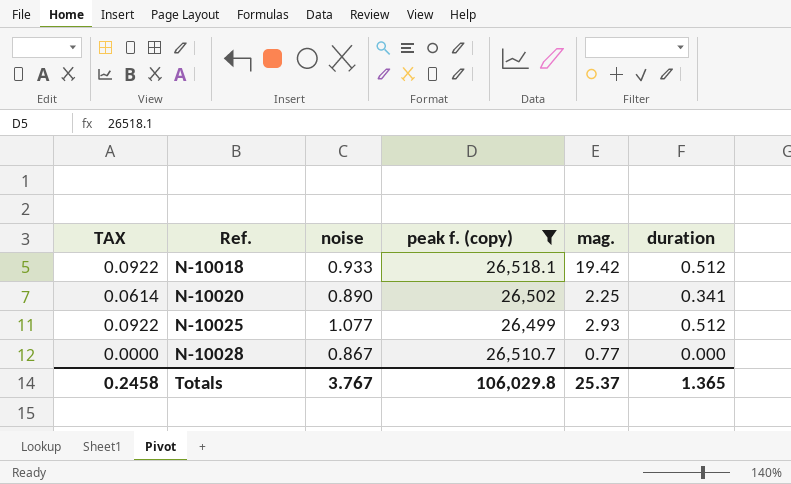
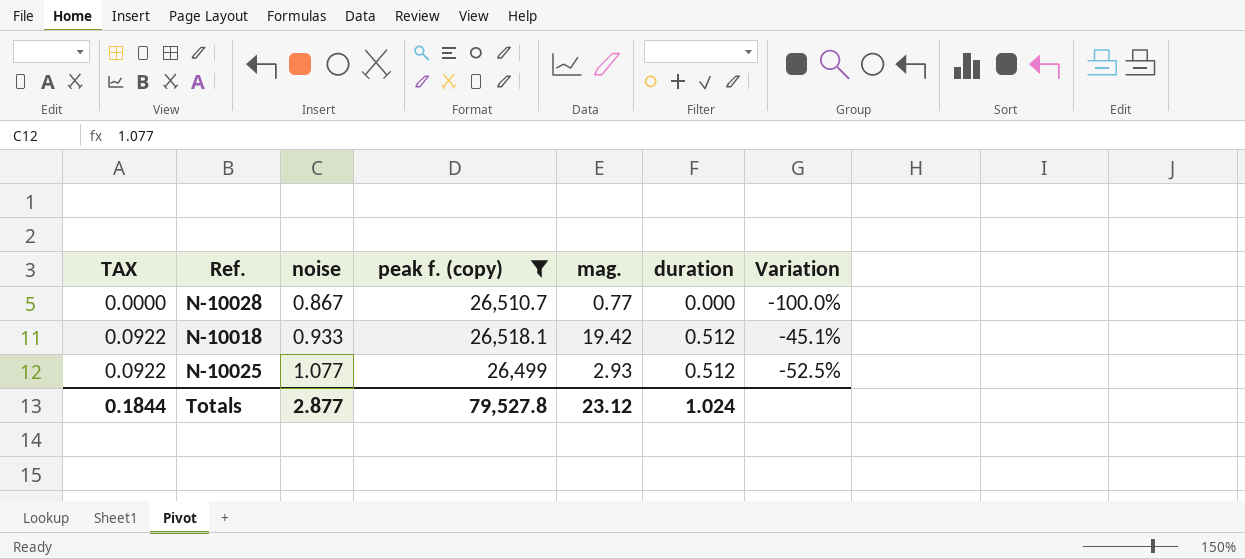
row order: Ref. ascending -> TAX ascending
column Variation | formula: none -> ([duration] - [noise]) / [noise]
row N-10020: 0.0614 | 0.890 | 26,502 | 2.25 | 0.341 -> none
Totals | TAX: 0.2458 -> 0.1844
Totals | noise: 3.767 -> 2.877
Totals | peak f. (copy): 106,029.8 -> 79,527.8
Totals | mag.: 25.37 -> 23.12
Totals | duration: 1.365 -> 1.024

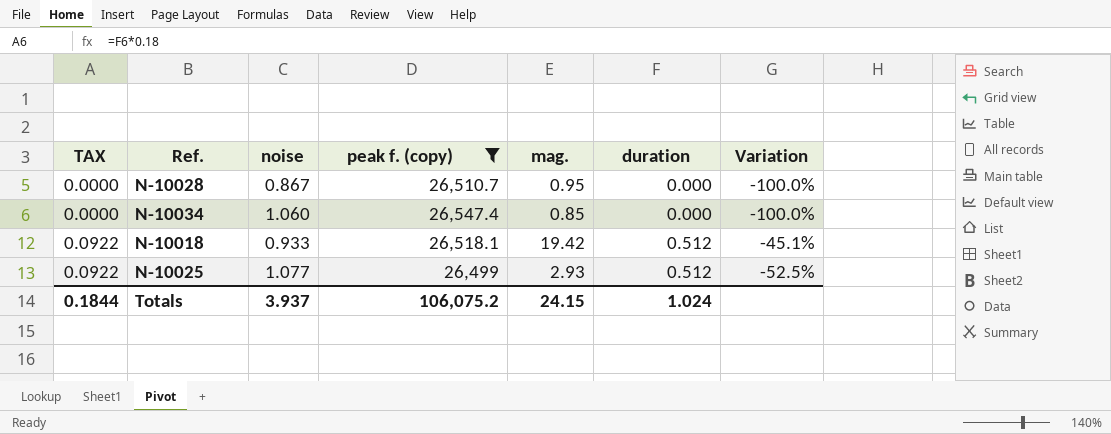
N-10028 | mag.: 0.77 -> 0.95
row N-10034: none -> 0.0000 | 1.060 | 26,547.4 | 0.85 | 0.000 | -100.0%
Totals | noise: 2.877 -> 3.937
Totals | peak f. (copy): 79,527.8 -> 106,075.2
Totals | mag.: 23.12 -> 24.15

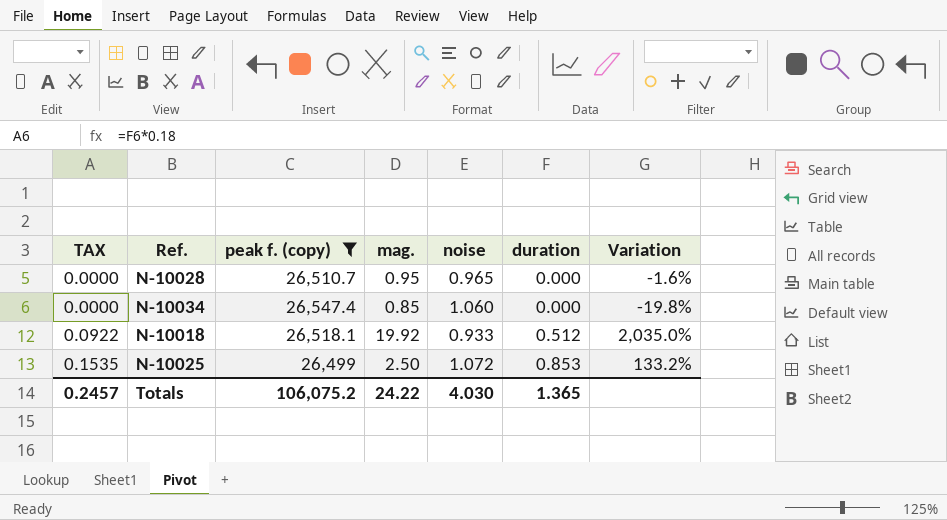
column noise | position: 3 -> 5
column Variation | formula: ([duration] - [noise]) / [noise] -> ([mag.] - [noise]) / [noise]
N-10028 | noise: 0.867 -> 0.965
N-10018 | mag.: 19.42 -> 19.92
N-10025 | TAX: 0.0922 -> 0.1535
N-10025 | mag.: 2.93 -> 2.50
N-10025 | noise: 1.077 -> 1.072
N-10025 | duration: 0.512 -> 0.853
Totals | TAX: 0.1844 -> 0.2457
Totals | mag.: 24.15 -> 24.22
Totals | noise: 3.937 -> 4.030
Totals | duration: 1.024 -> 1.365

